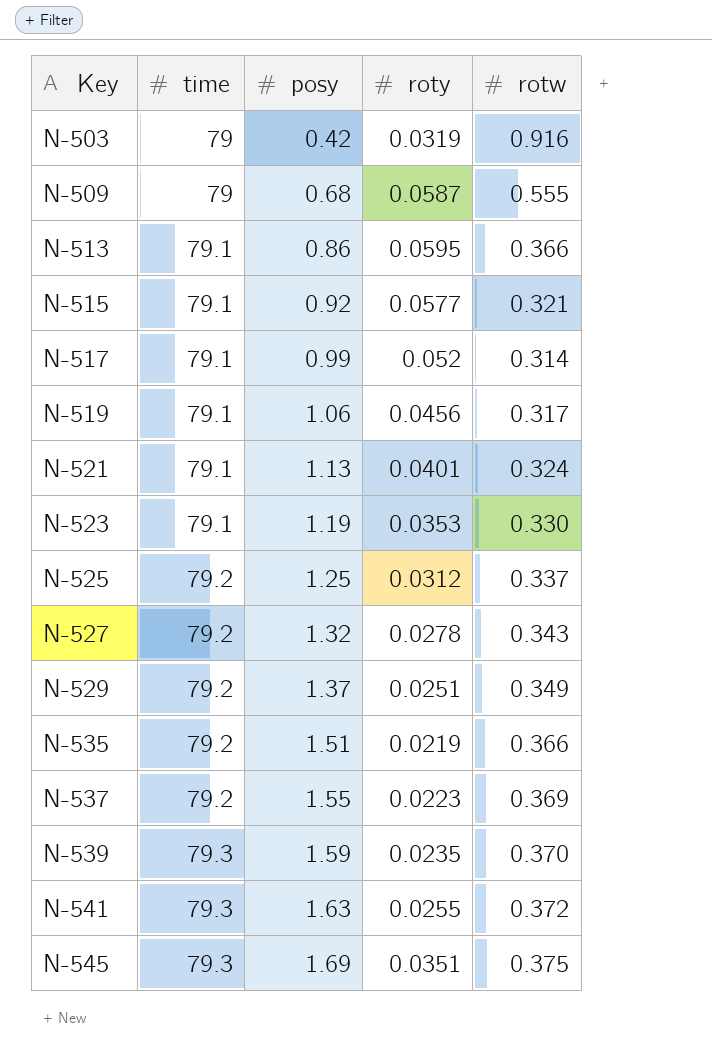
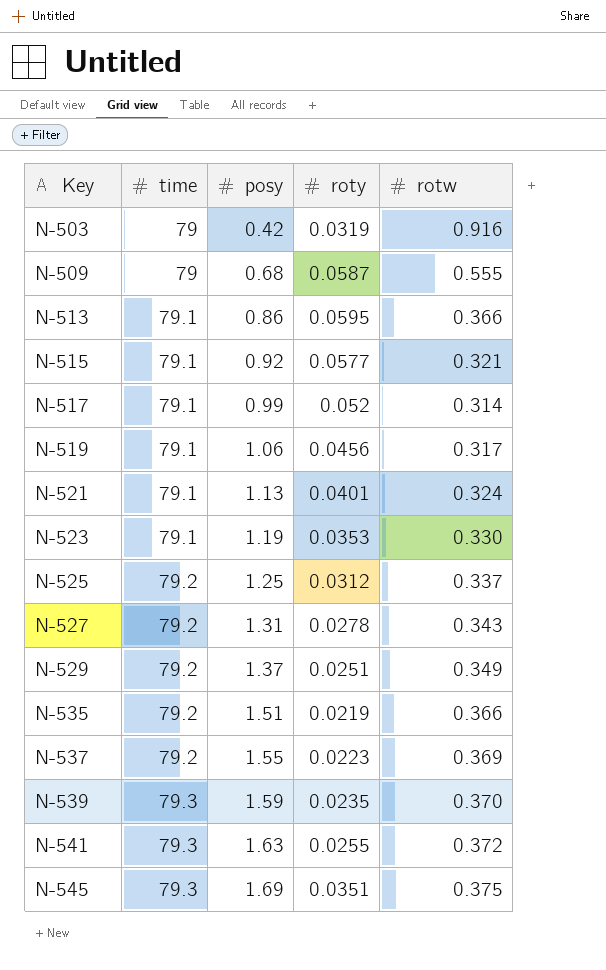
N-527 | posy: 1.32 -> 1.31

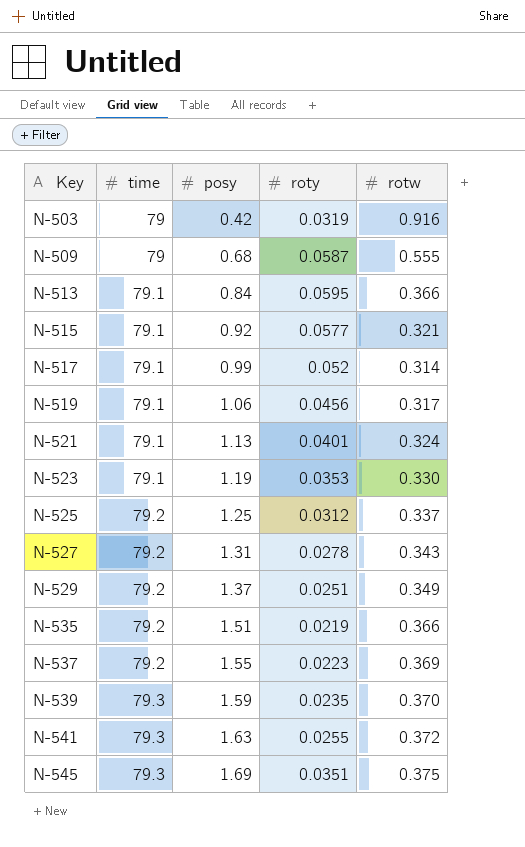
N-513 | posy: 0.86 -> 0.84

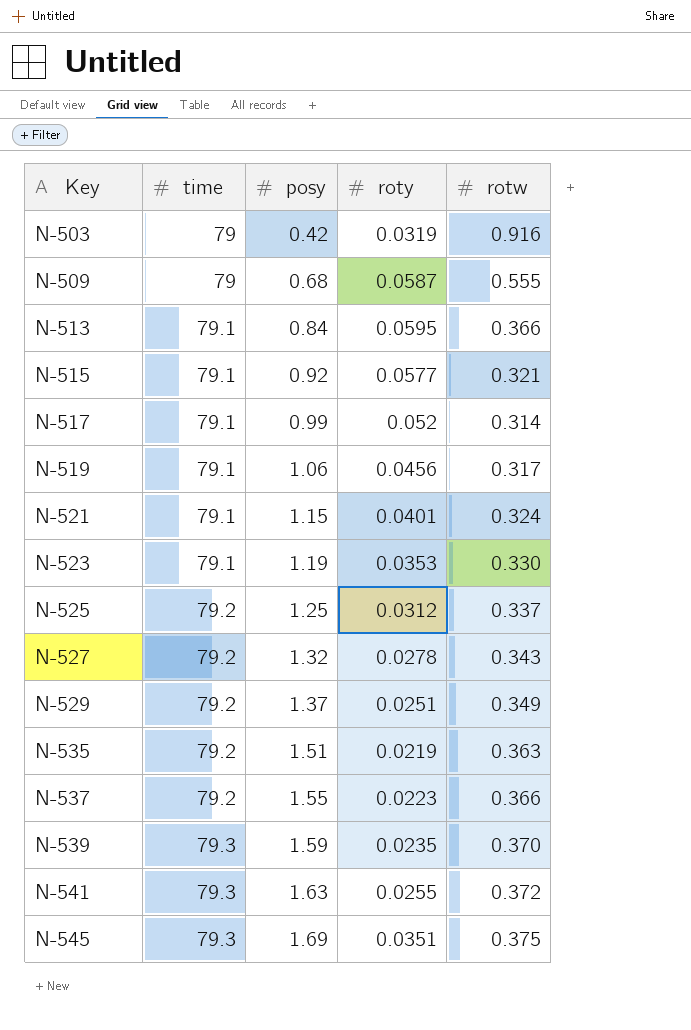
N-521 | posy: 1.13 -> 1.15
N-527 | posy: 1.31 -> 1.32
N-535 | rotw: 0.366 -> 0.363
N-537 | rotw: 0.369 -> 0.366

